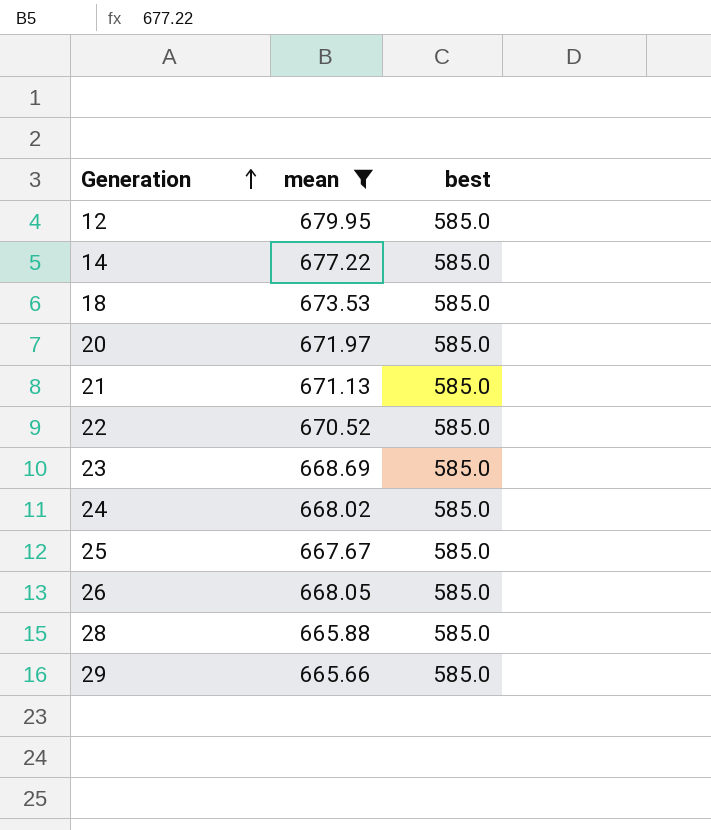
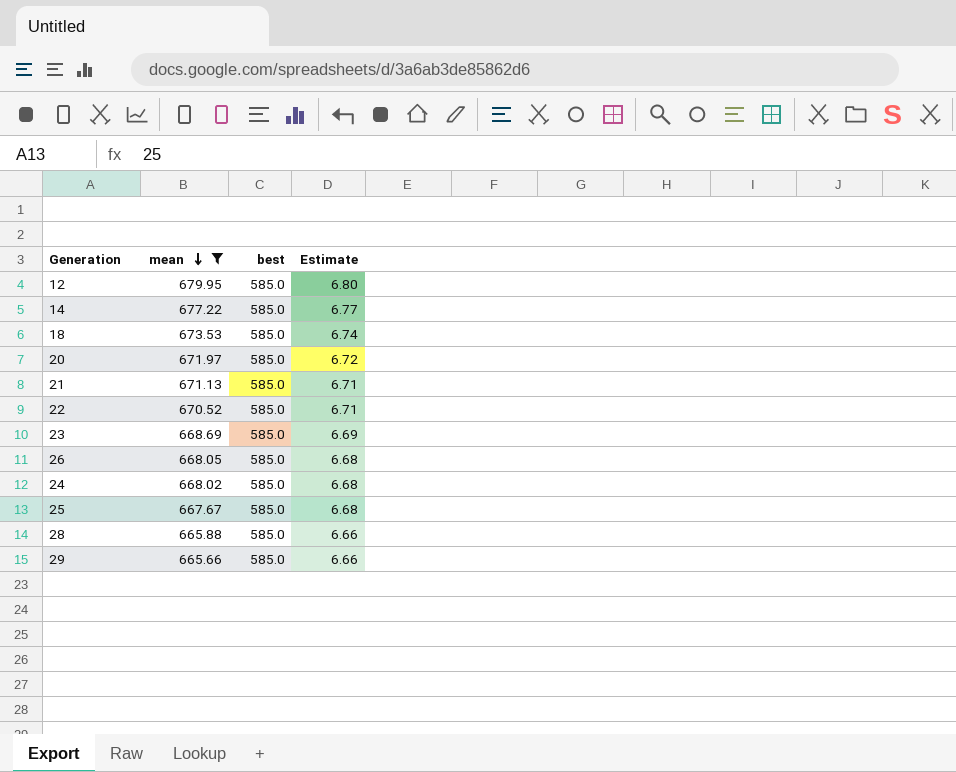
row order: Generation ascending -> mean descending
column Estimate | formula: none -> [mean] * 0.01

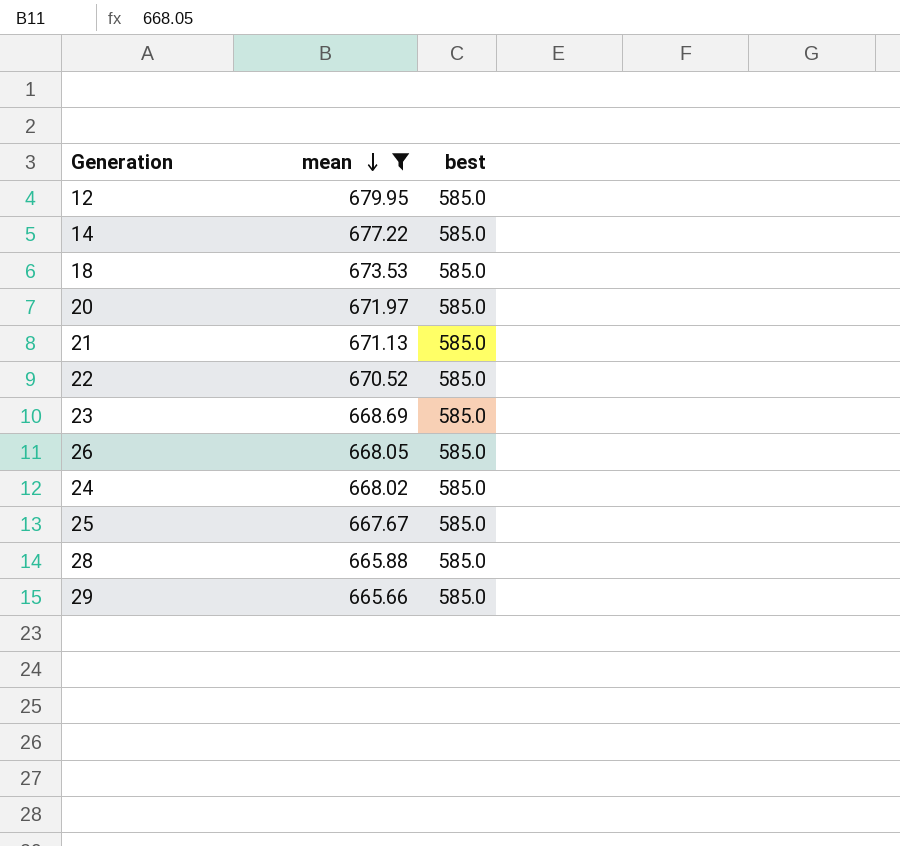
column Estimate | formula: [mean] * 0.01 -> none

